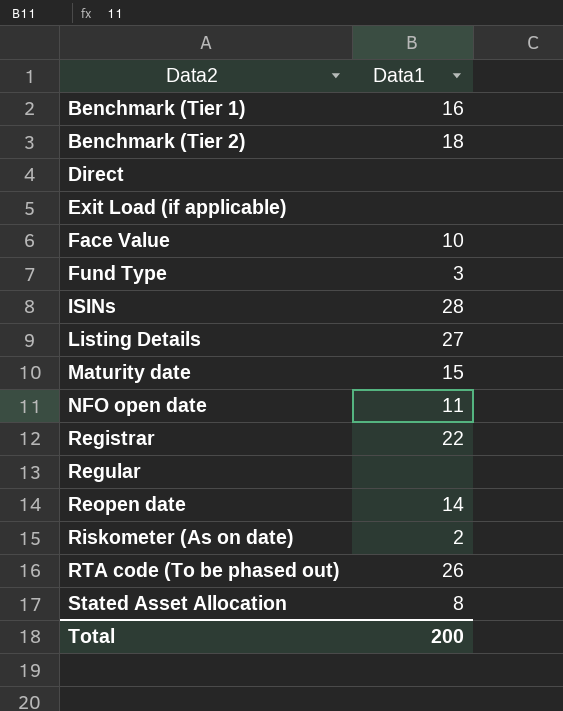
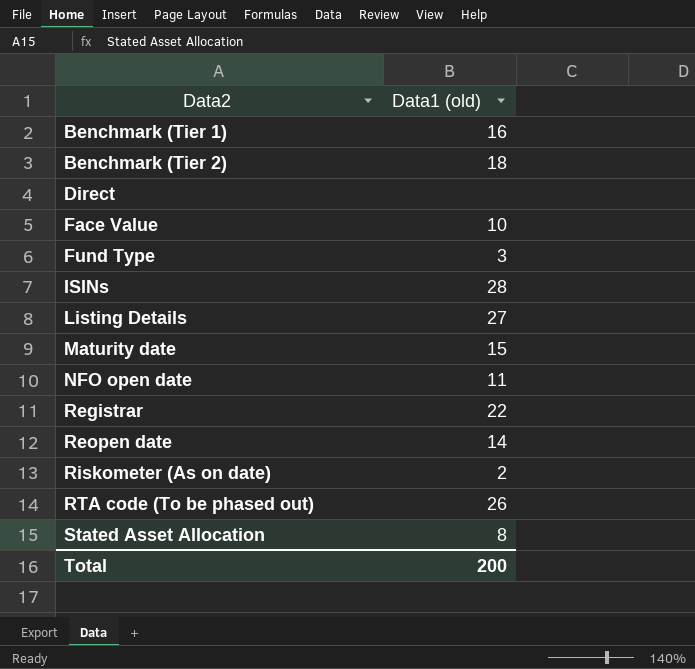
column name: Data1 -> Data1 (old)
row Exit Load (if applicable): none -> none
row Regular: none -> none

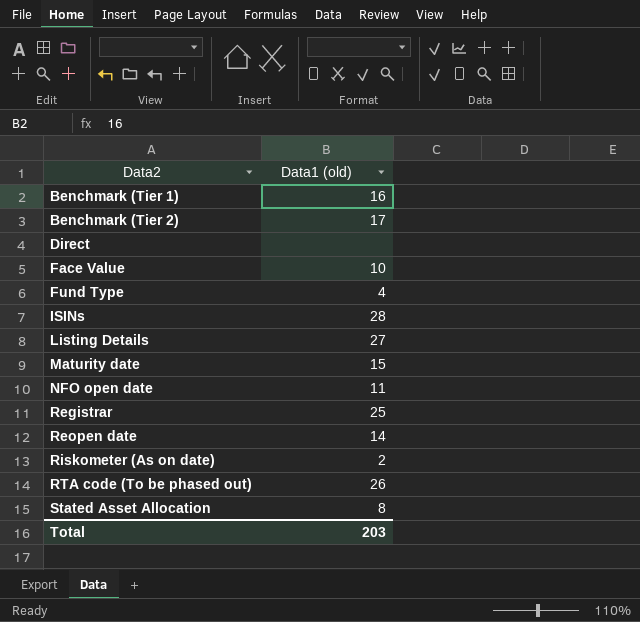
Benchmark (Tier 2) | Data1 (old): 18 -> 17
Fund Type | Data1 (old): 3 -> 4
Registrar | Data1 (old): 22 -> 25
Total | Data1 (old): 200 -> 203

